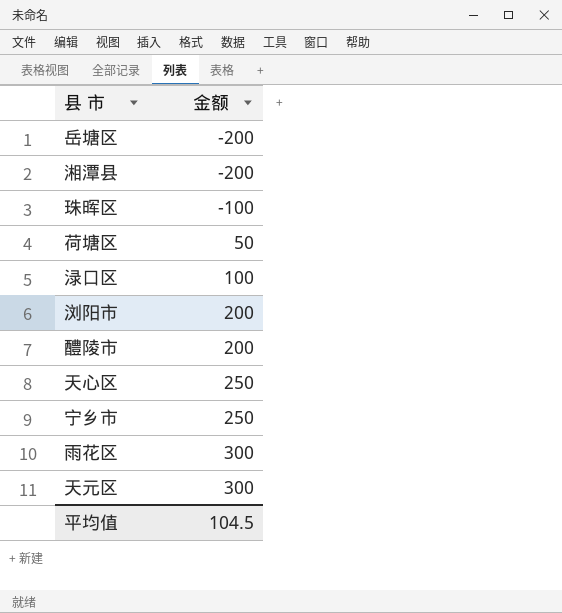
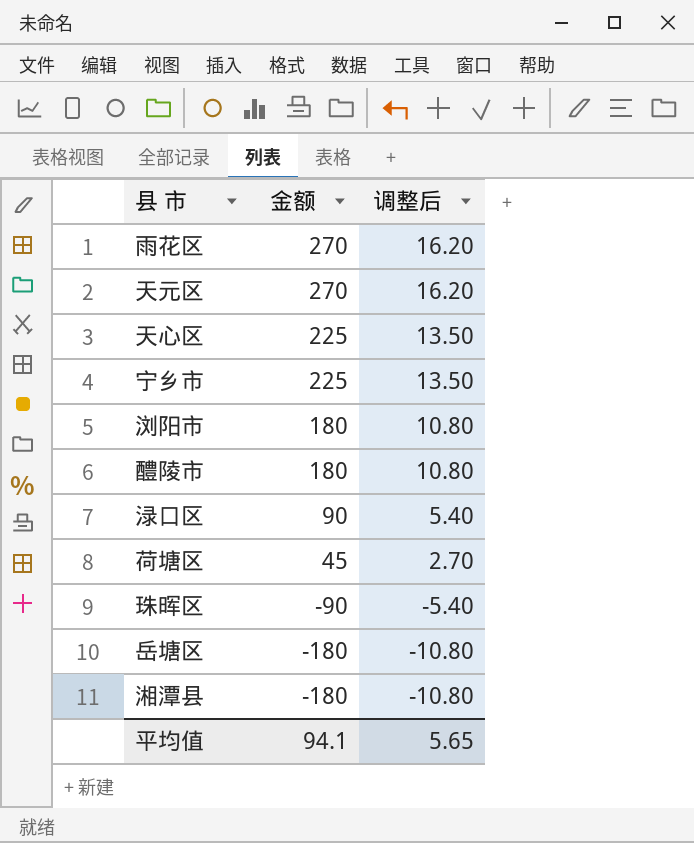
row order: 金额 ascending -> 金额 descending
column 调整后 | formula: none -> [金额] * 0.06
雨花区 | 金额: 300 -> 270
天元区 | 金额: 300 -> 270
天心区 | 金额: 250 -> 225
宁乡市 | 金额: 250 -> 225
浏阳市 | 金额: 200 -> 180
醴陵市 | 金额: 200 -> 180
渌口区 | 金额: 100 -> 90
荷塘区 | 金额: 50 -> 45
珠晖区 | 金额: -100 -> -90
岳塘区 | 金额: -200 -> -180
湘潭县 | 金额: -200 -> -180
平均值 | 金额: 104.5 -> 94.1

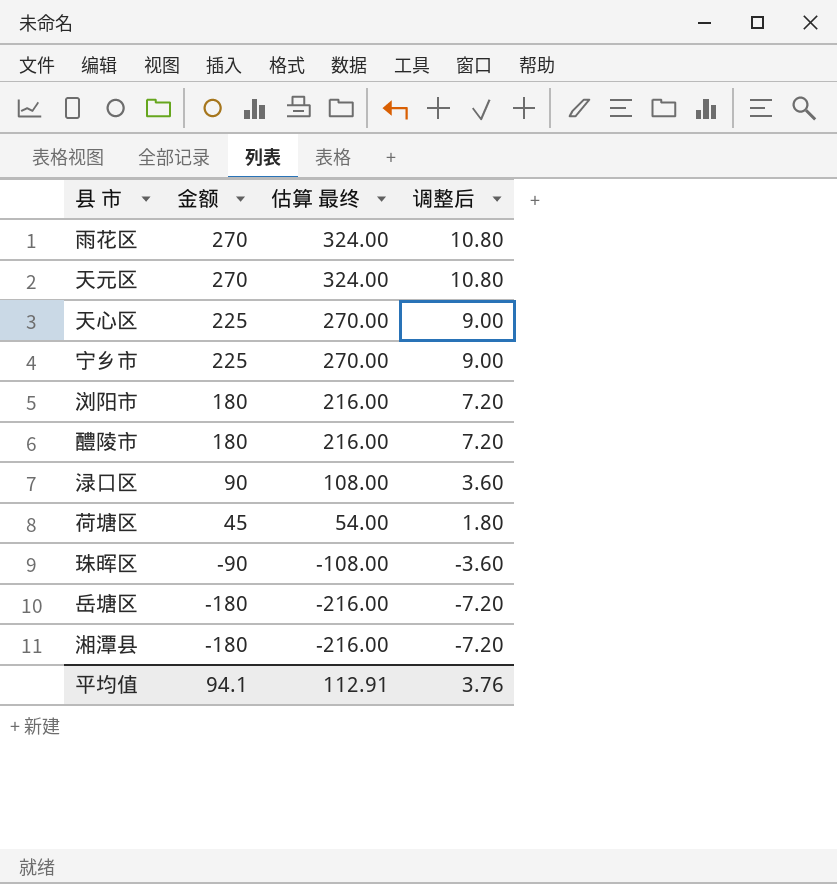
column 估算 最终 | formula: none -> [金额] * 1.2
column 调整后 | formula: [金额] * 0.06 -> [金额] * 0.04
平均值 | 调整后: 5.65 -> 3.76

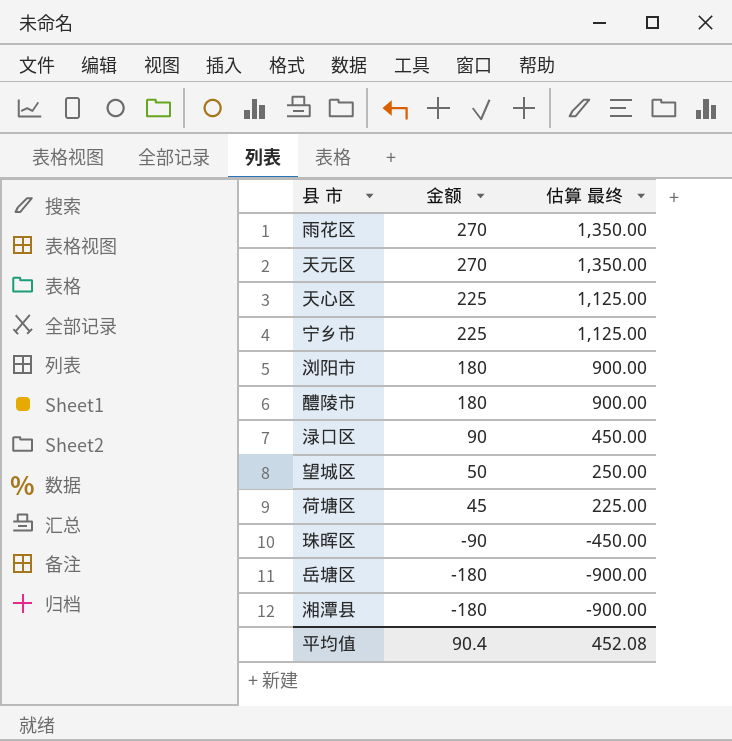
column 调整后 | formula: [金额] * 0.04 -> none
column 估算 最终 | formula: [金额] * 1.2 -> [金额] * 5
row 望城区: none -> 50 | 250.00
平均值 | 金额: 94.1 -> 90.4
平均值 | 估算 最终: 112.91 -> 452.08

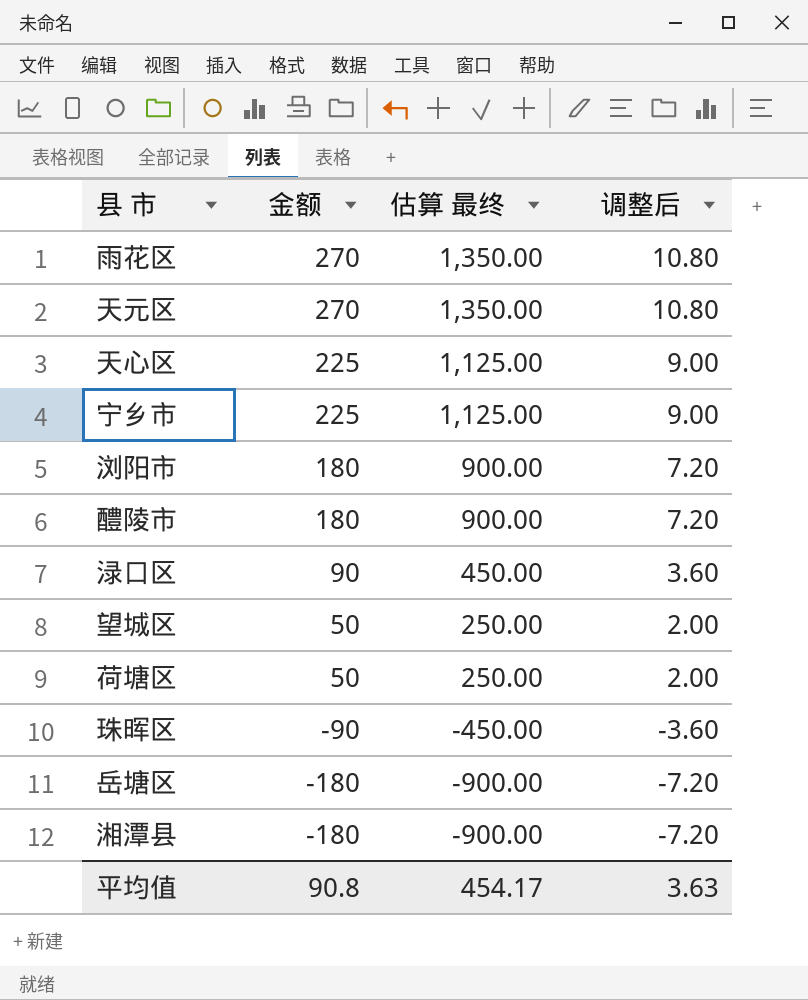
column 调整后 | formula: none -> [金额] * 0.04
荷塘区 | 金额: 45 -> 50
荷塘区 | 估算 最终: 225.00 -> 250.00
平均值 | 金额: 90.4 -> 90.8
平均值 | 估算 最终: 452.08 -> 454.17

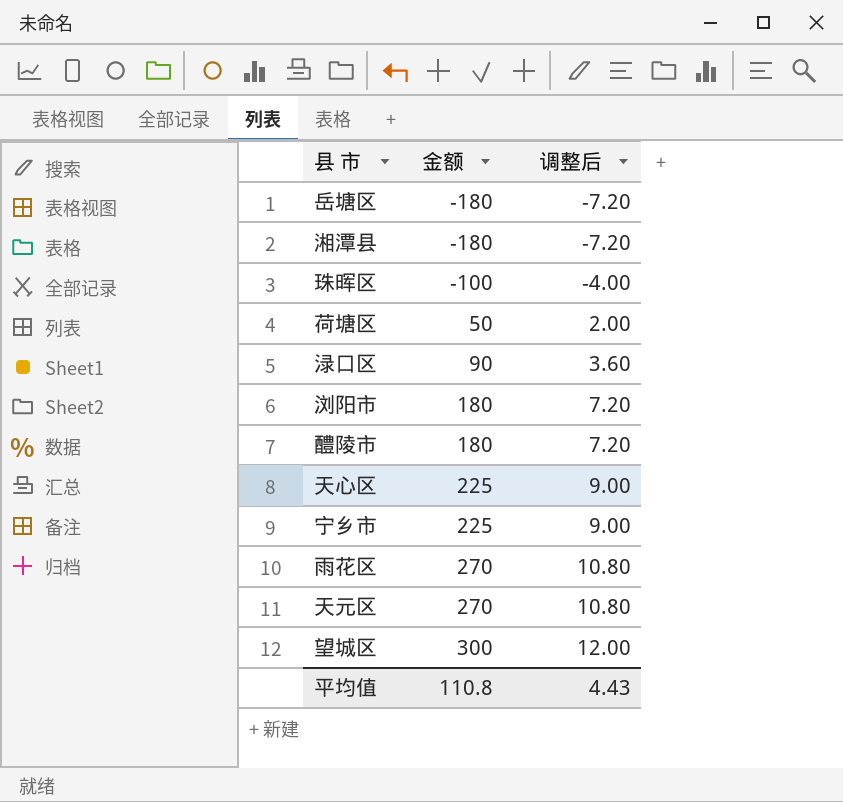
row order: 金额 descending -> 金额 ascending
column 估算 最终 | formula: [金额] * 5 -> none
珠晖区 | 金额: -90 -> -100
珠晖区 | 调整后: -3.60 -> -4.00
望城区 | 金额: 50 -> 300
望城区 | 调整后: 2.00 -> 12.00
平均值 | 金额: 90.8 -> 110.8
平均值 | 调整后: 3.63 -> 4.43

